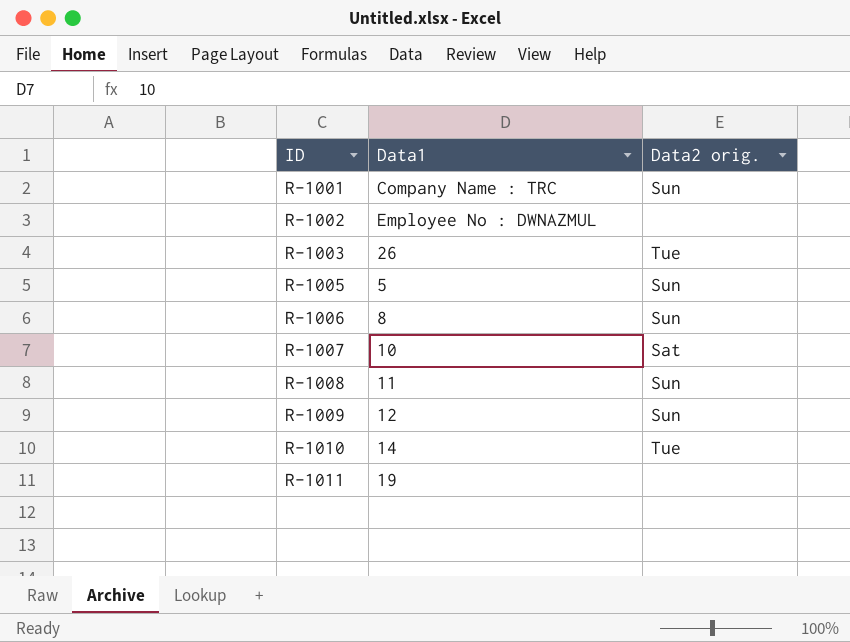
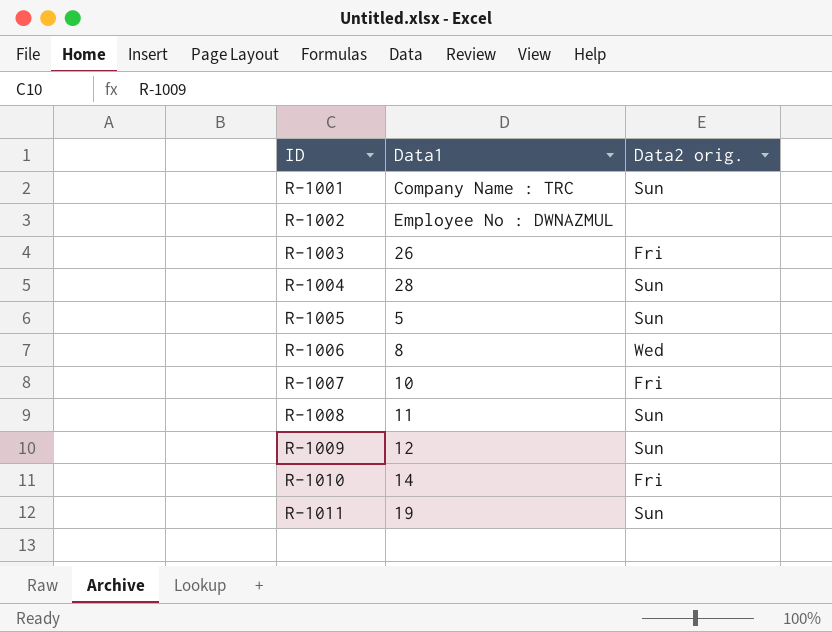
R-1003 | Data2 orig.: Tue -> Fri
row R-1004: none -> 28 | Sun
R-1006 | Data2 orig.: Sun -> Wed
R-1007 | Data2 orig.: Sat -> Fri
R-1010 | Data2 orig.: Tue -> Fri
R-1011 | Data2 orig.: none -> Sun

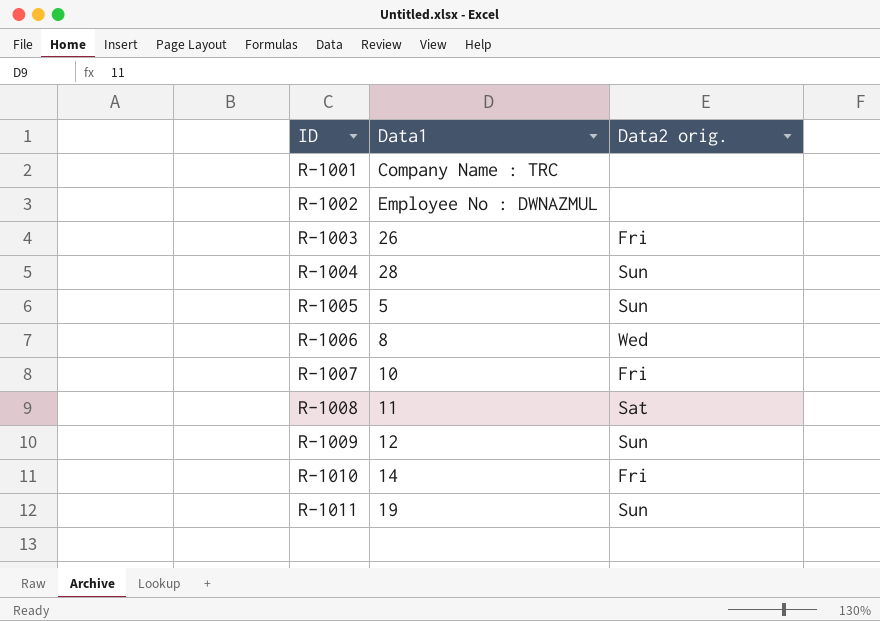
R-1001 | Data2 orig.: Sun -> none
R-1008 | Data2 orig.: Sun -> Sat

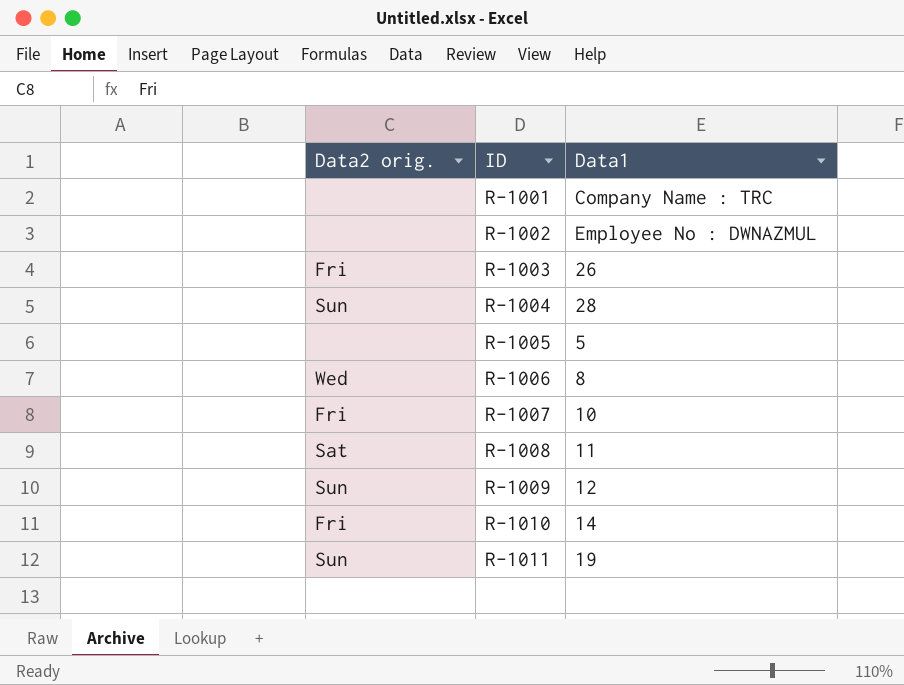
column Data2 orig. | position: 3 -> 1
R-1005 | Data2 orig.: Sun -> none

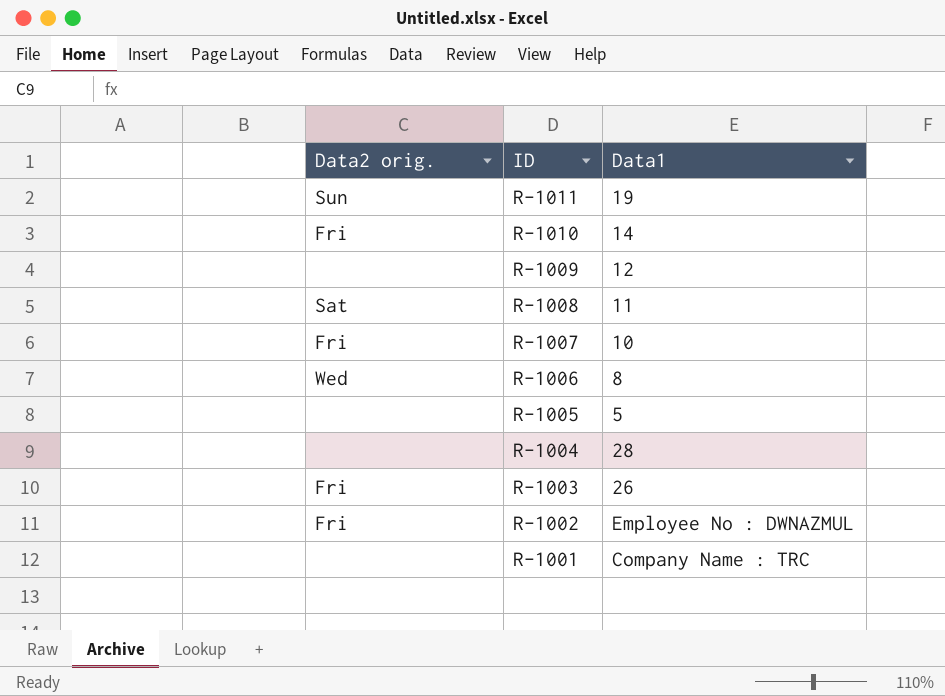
row order: ID ascending -> ID descending
R-1009 | Data2 orig.: Sun -> none
R-1004 | Data2 orig.: Sun -> none
R-1002 | Data2 orig.: none -> Fri

